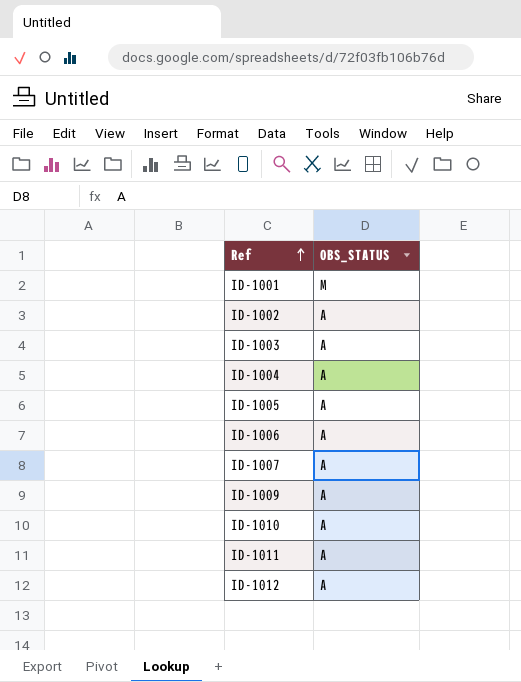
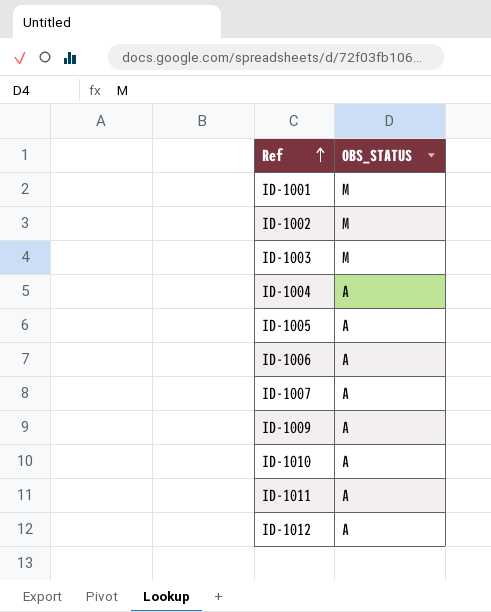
ID-1002 | OBS_STATUS: A -> M
ID-1003 | OBS_STATUS: A -> M

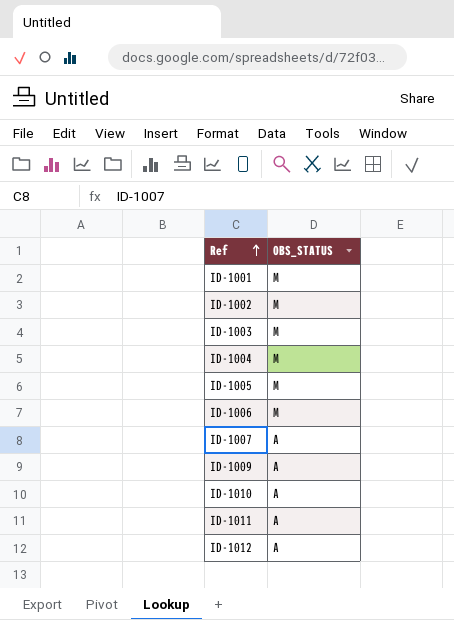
ID-1004 | OBS_STATUS: A -> M
ID-1005 | OBS_STATUS: A -> M
ID-1006 | OBS_STATUS: A -> M

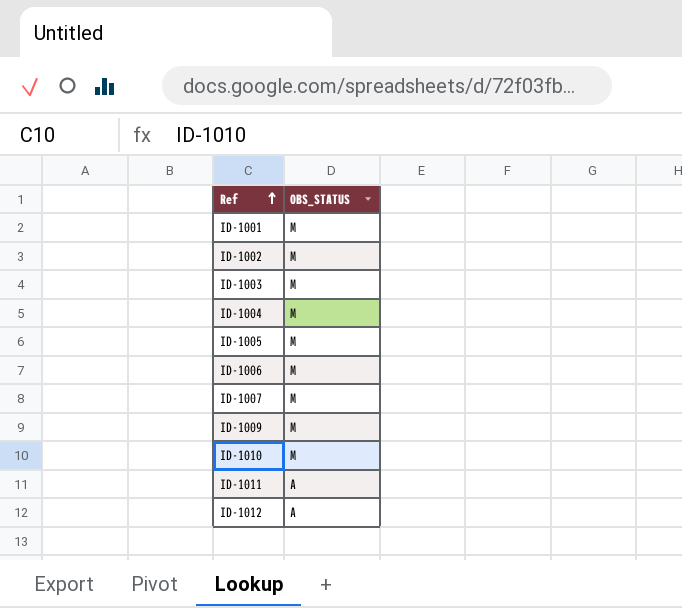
ID-1007 | OBS_STATUS: A -> M
ID-1009 | OBS_STATUS: A -> M
ID-1010 | OBS_STATUS: A -> M

